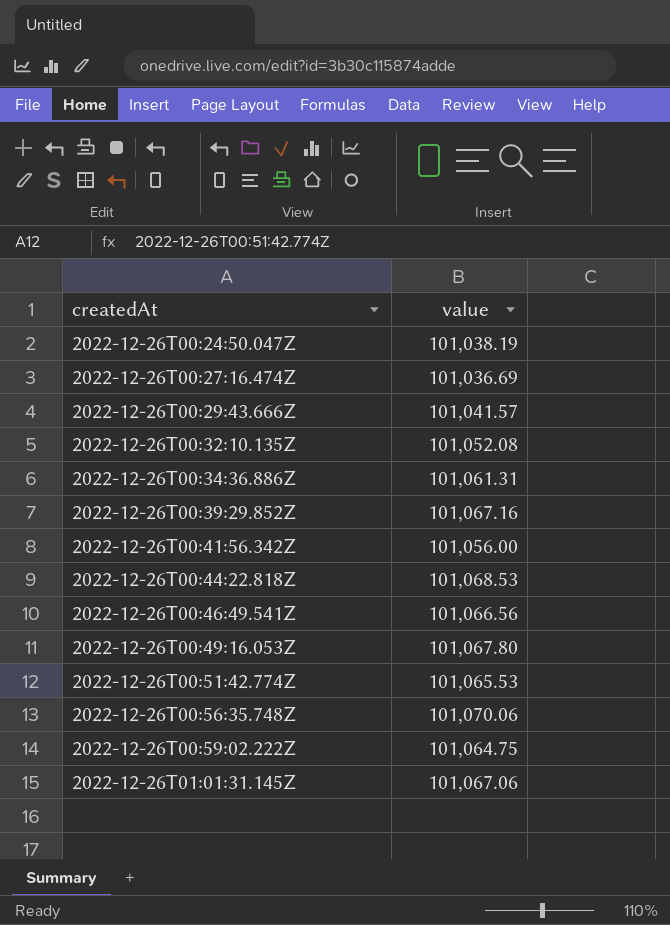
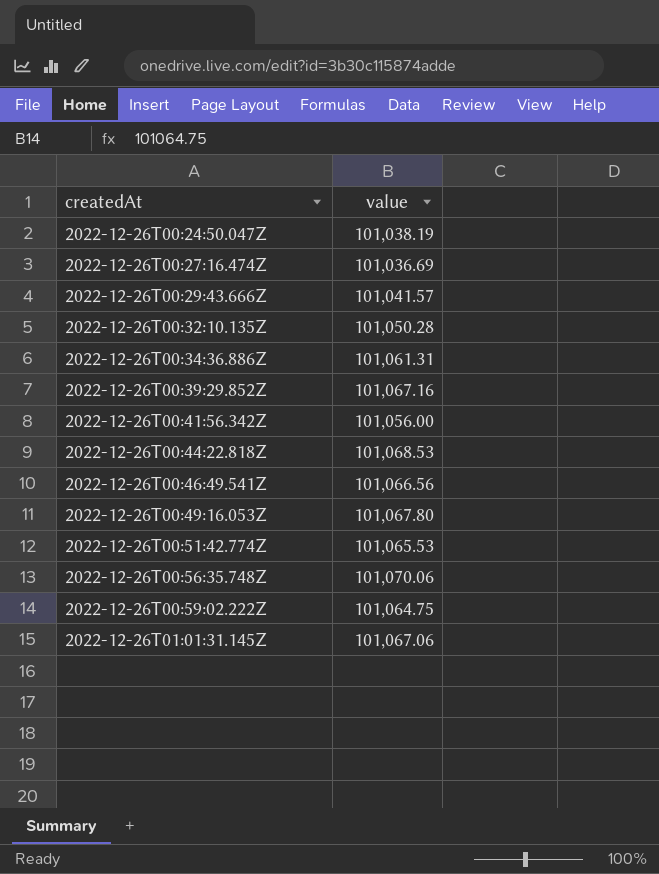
2022-12-26T00:32:10.135Z | value: 101,052.08 -> 101,050.28

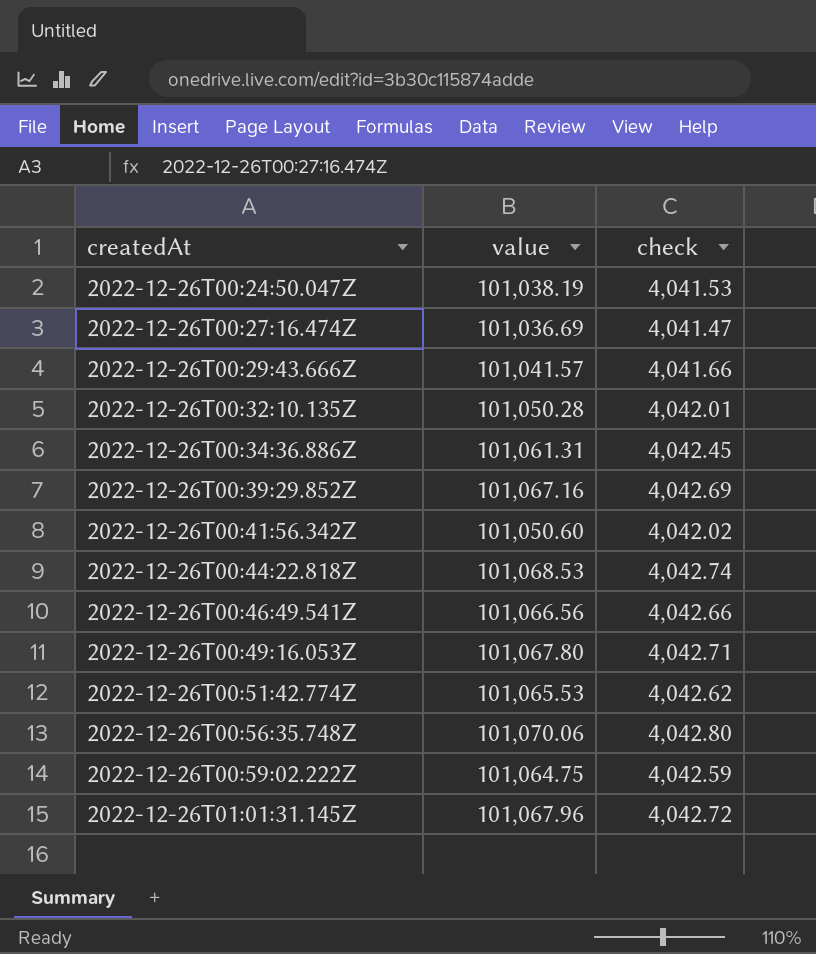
column check | formula: none -> [value] * 0.04
2022-12-26T00:41:56.342Z | value: 101,056.00 -> 101,050.60
2022-12-26T01:01:31.145Z | value: 101,067.06 -> 101,067.96

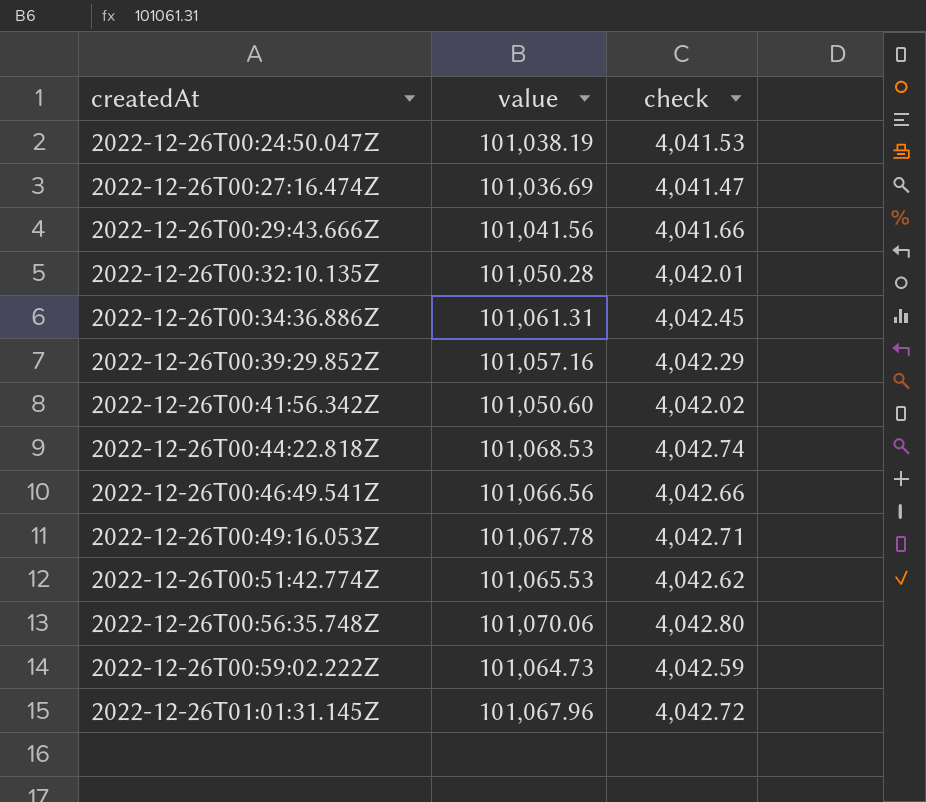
2022-12-26T00:29:43.666Z | value: 101,041.57 -> 101,041.56
2022-12-26T00:39:29.852Z | value: 101,067.16 -> 101,057.16
2022-12-26T00:39:29.852Z | check: 4,042.69 -> 4,042.29
2022-12-26T00:49:16.053Z | value: 101,067.80 -> 101,067.78
2022-12-26T00:59:02.222Z | value: 101,064.75 -> 101,064.73

